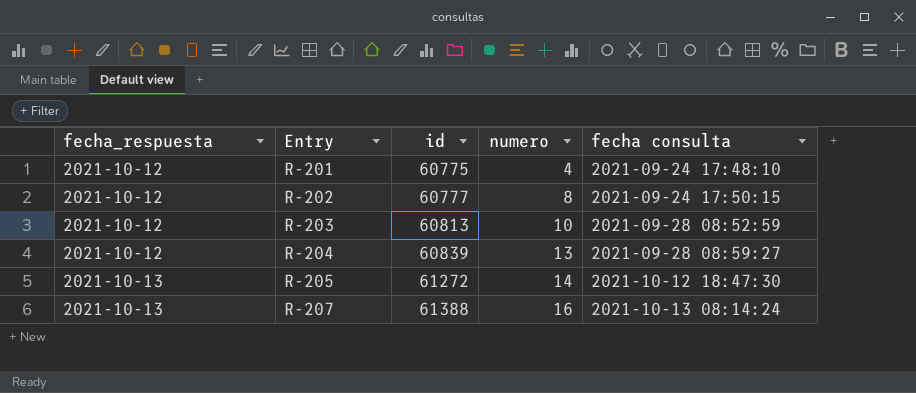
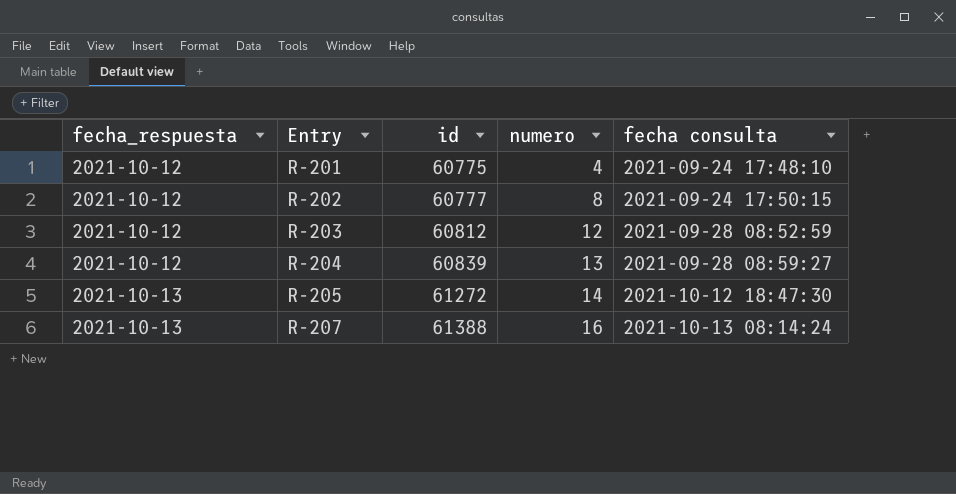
R-203 | id: 60813 -> 60812
R-203 | numero: 10 -> 12

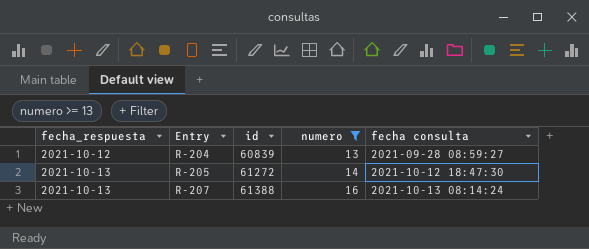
filter: none -> numero >= 13

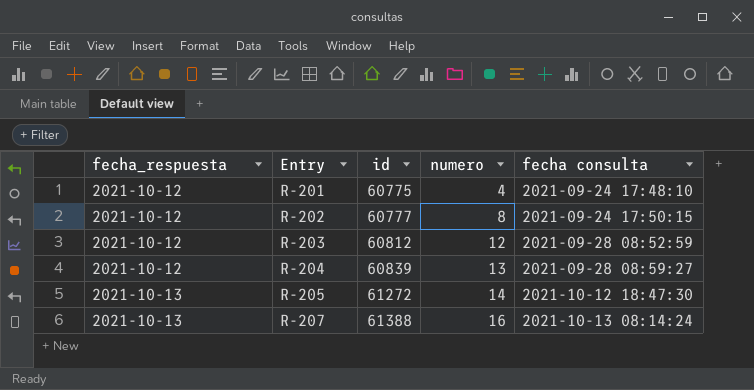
filter: numero >= 13 -> none

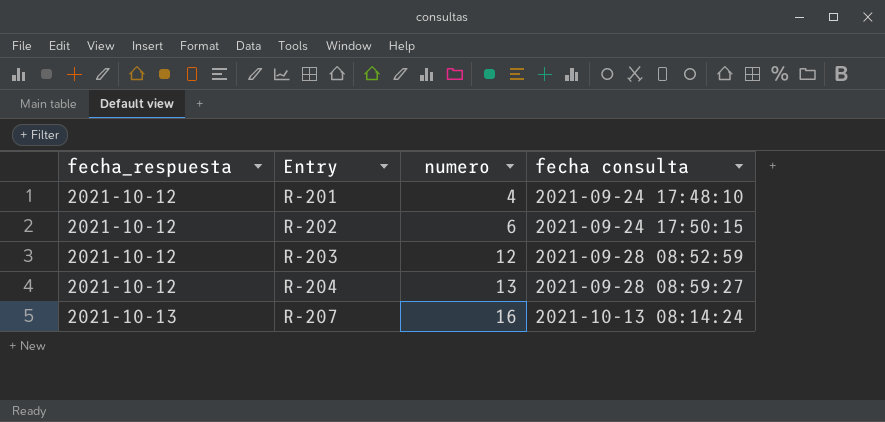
column id | position: 3 -> none
row R-205: 2021-10-13 | 61272 | 14 | 2021-10-12 18:47:30 -> none
R-202 | numero: 8 -> 6

